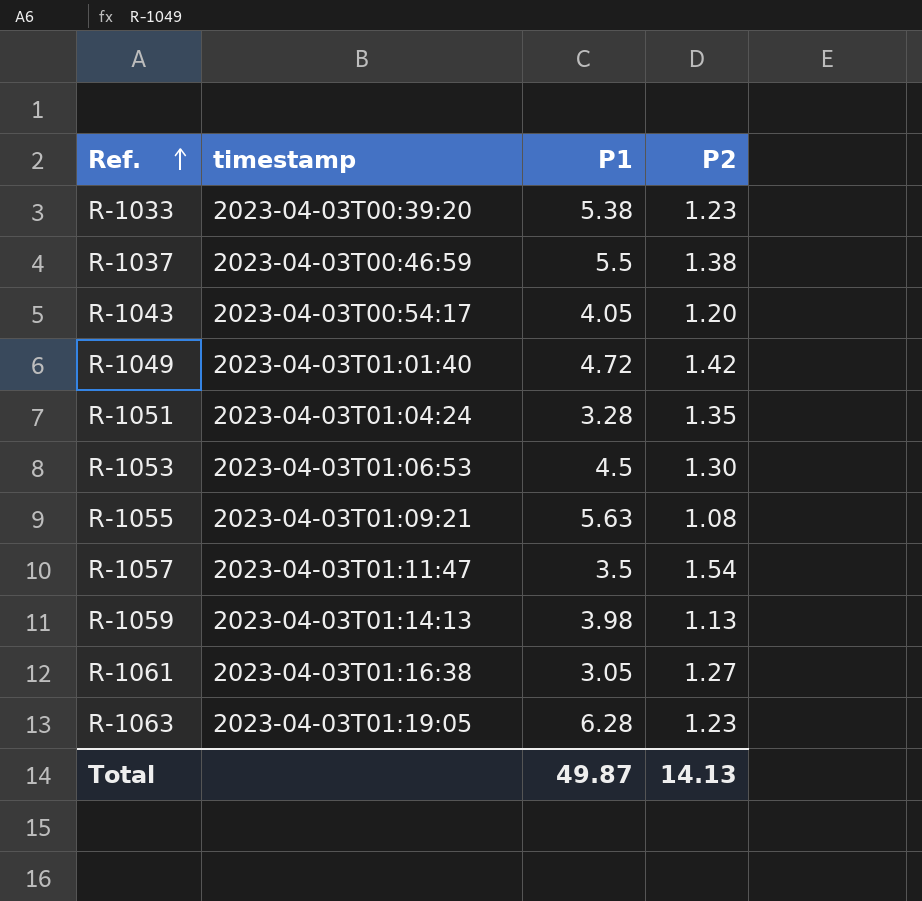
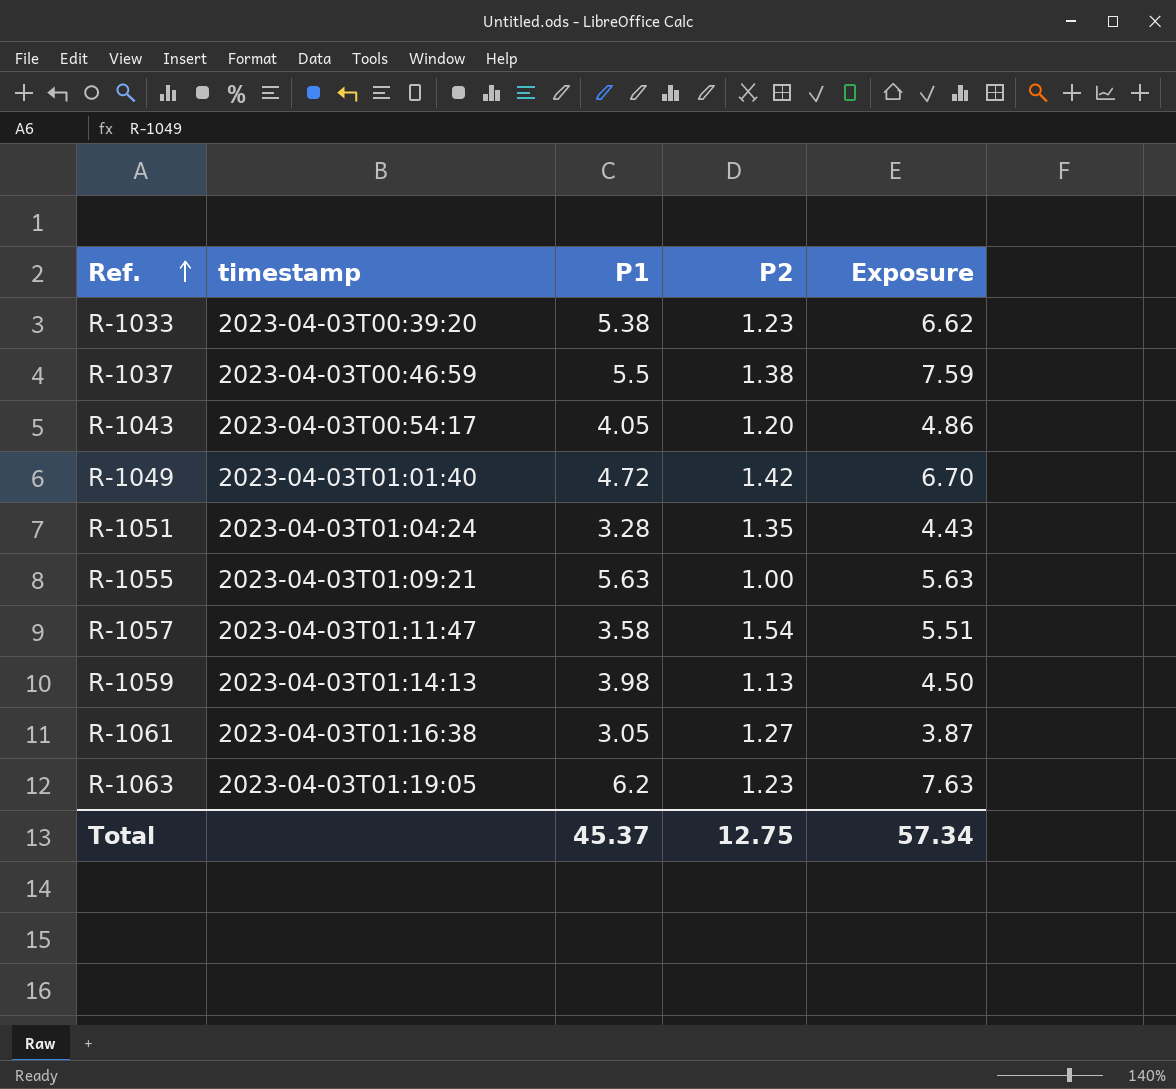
column Exposure | formula: none -> [P1] * [P2]
row R-1053: 2023-04-03T01:06:53 | 4.5 | 1.30 -> none
R-1055 | P2: 1.08 -> 1.00
R-1057 | P1: 3.5 -> 3.58
R-1063 | P1: 6.28 -> 6.2
Total | P1: 49.87 -> 45.37
Total | P2: 14.13 -> 12.75

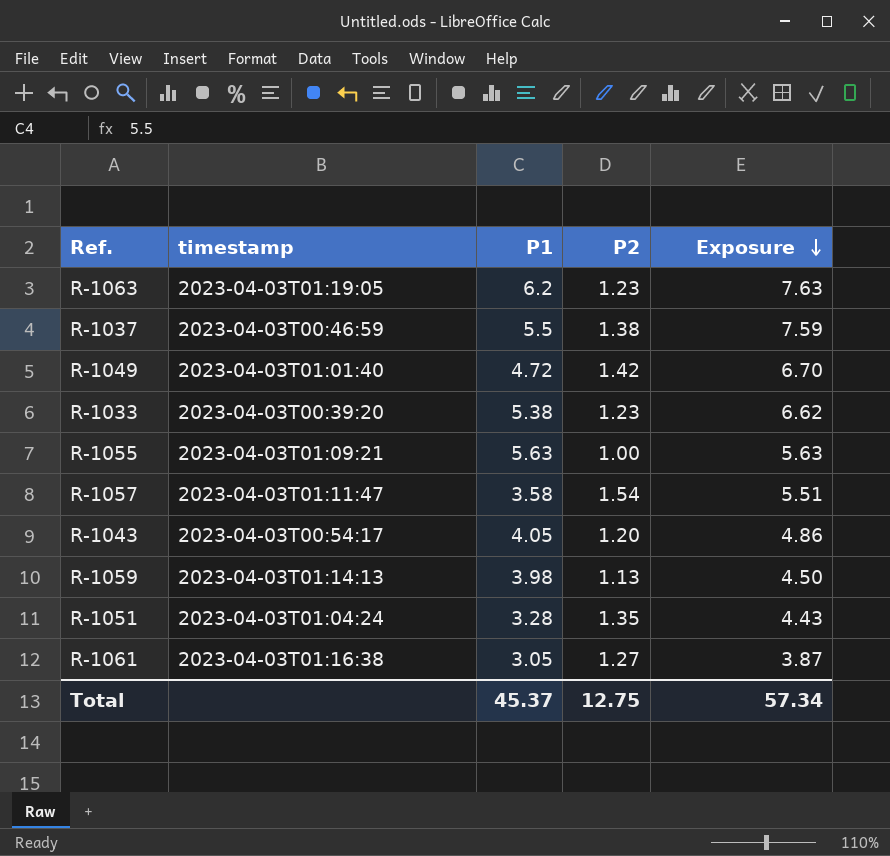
row order: Ref. ascending -> Exposure descending

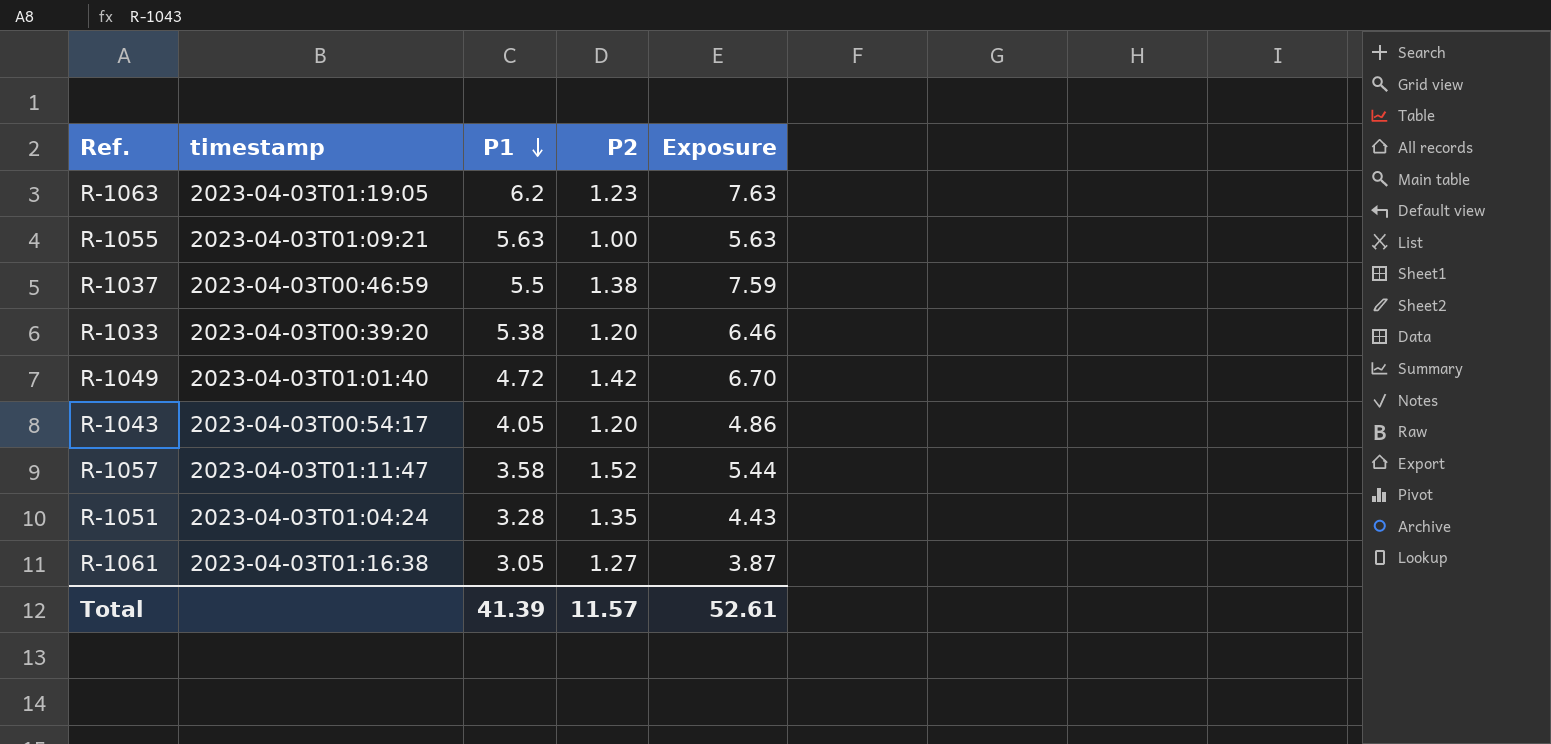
row order: Exposure descending -> P1 descending
row R-1059: 2023-04-03T01:14:13 | 3.98 | 1.13 | 4.50 -> none
R-1033 | P2: 1.23 -> 1.20
R-1033 | Exposure: 6.62 -> 6.46
R-1057 | P2: 1.54 -> 1.52
R-1057 | Exposure: 5.51 -> 5.44
Total | P1: 45.37 -> 41.39
Total | P2: 12.75 -> 11.57
Total | Exposure: 57.34 -> 52.61

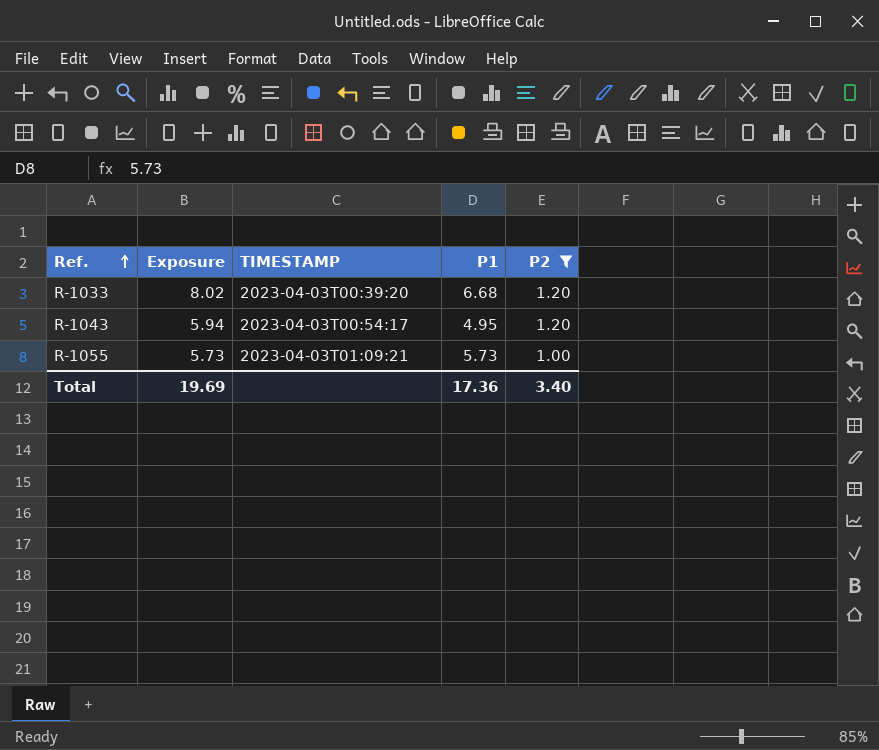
filter: none -> P2 <= 1.20
row order: P1 descending -> Ref. ascending
column Exposure | position: 5 -> 2
column name: timestamp -> TIMESTAMP
R-1033 | Exposure: 6.46 -> 8.02
R-1033 | P1: 5.38 -> 6.68
R-1043 | Exposure: 4.86 -> 5.94
R-1043 | P1: 4.05 -> 4.95
R-1055 | Exposure: 5.63 -> 5.73
R-1055 | P1: 5.63 -> 5.73
Total | Exposure: 52.61 -> 19.69
Total | P1: 41.39 -> 17.36
Total | P2: 11.57 -> 3.40

